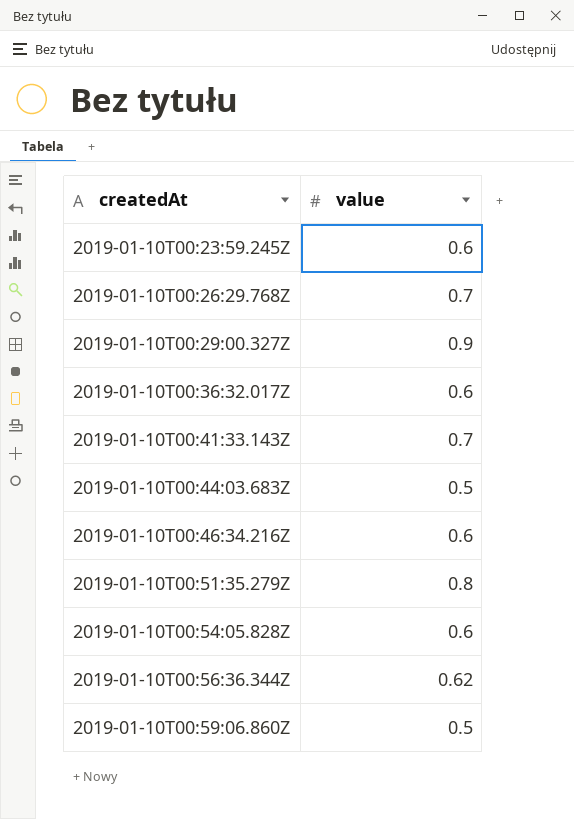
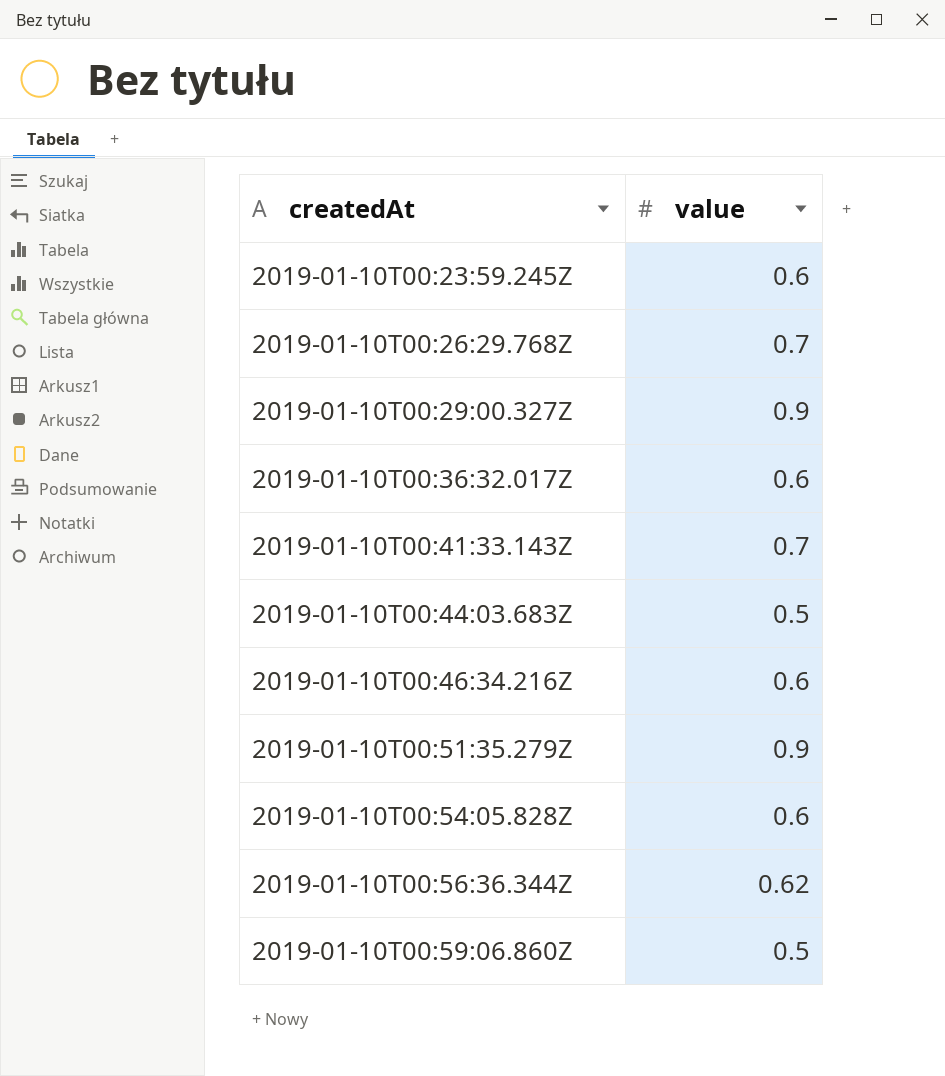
2019-01-10T00:51:35.279Z | value: 0.8 -> 0.9

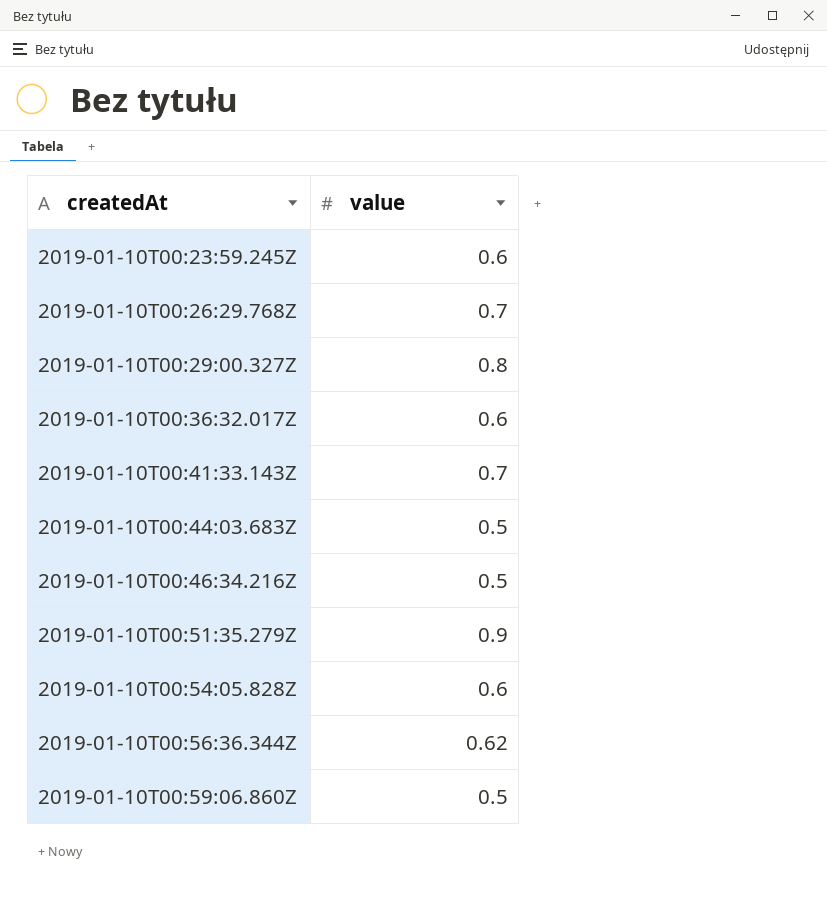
2019-01-10T00:29:00.327Z | value: 0.9 -> 0.8
2019-01-10T00:46:34.216Z | value: 0.6 -> 0.5

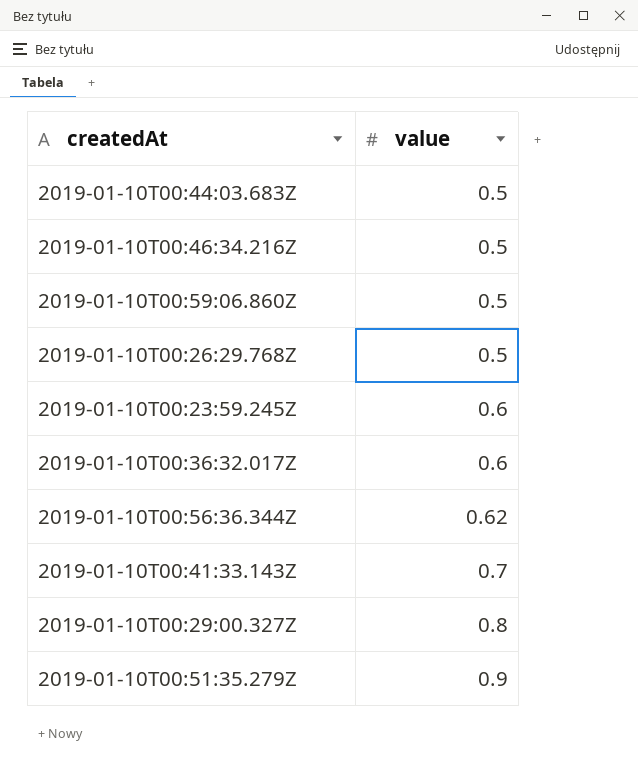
row order: createdAt ascending -> value ascending
row 2019-01-10T00:54:05.828Z: 0.6 -> none
2019-01-10T00:26:29.768Z | value: 0.7 -> 0.5

